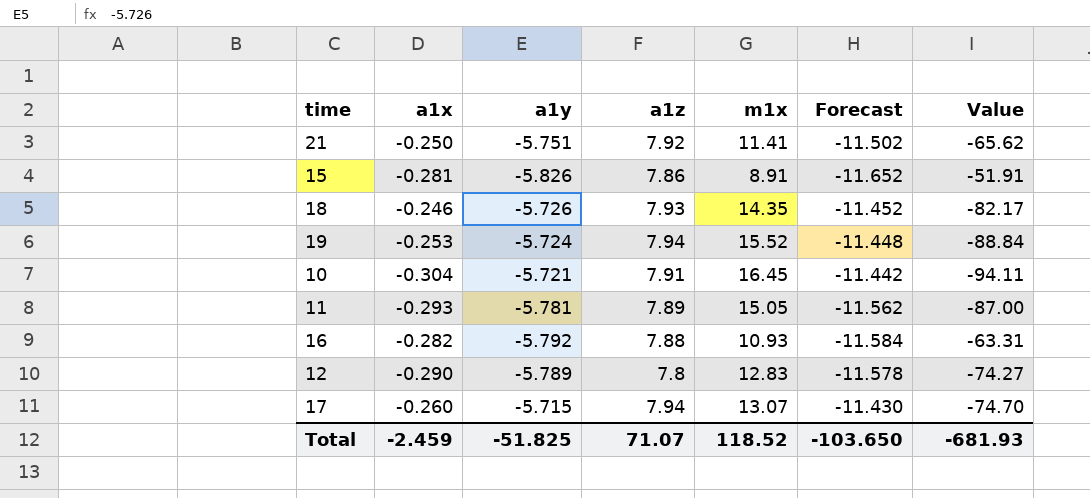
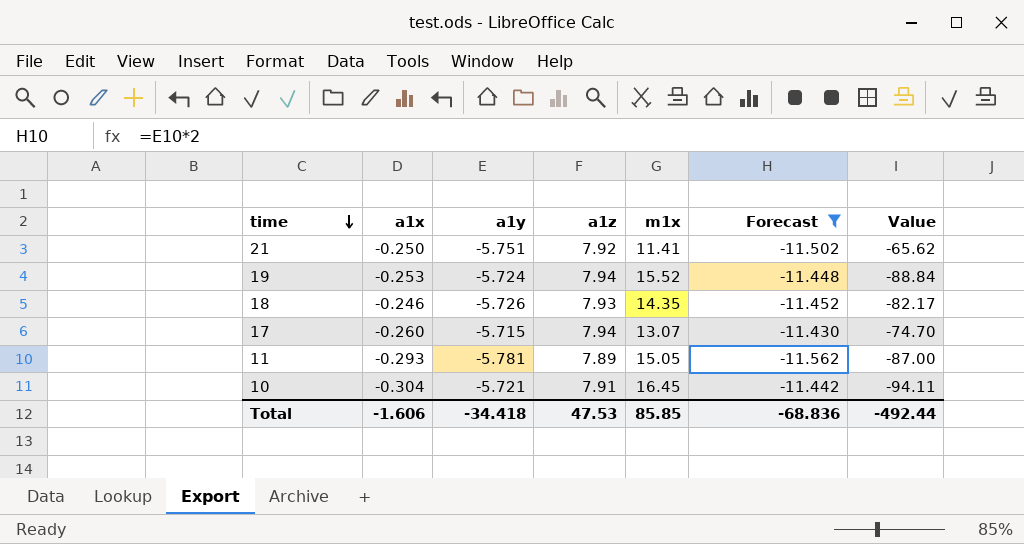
filter: none -> Forecast >= -11.562
row order: none -> time descending
Total | a1x: -2.459 -> -1.606
Total | a1y: -51.825 -> -34.418
Total | a1z: 71.07 -> 47.53
Total | m1x: 118.52 -> 85.85
Total | Forecast: -103.650 -> -68.836
Total | Value: -681.93 -> -492.44

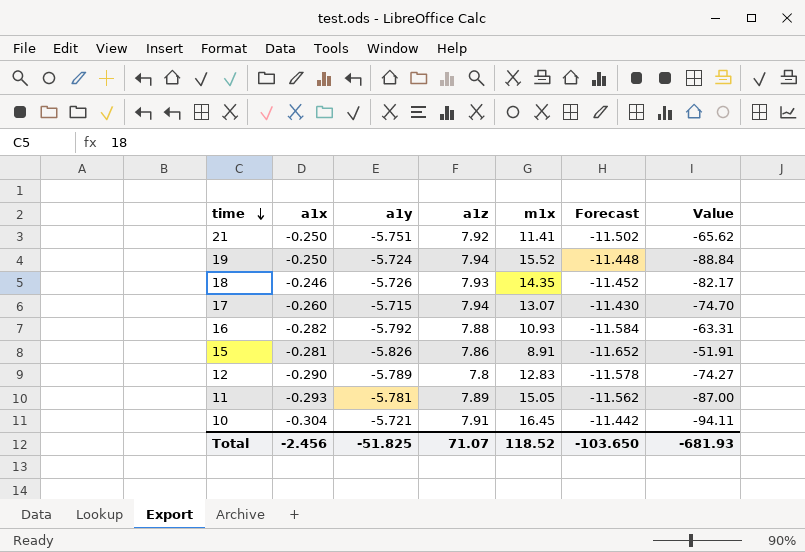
filter: Forecast >= -11.562 -> none
19 | a1x: -0.253 -> -0.250
Total | a1x: -1.606 -> -2.456
Total | a1y: -34.418 -> -51.825
Total | a1z: 47.53 -> 71.07
Total | m1x: 85.85 -> 118.52
Total | Forecast: -68.836 -> -103.650
Total | Value: -492.44 -> -681.93

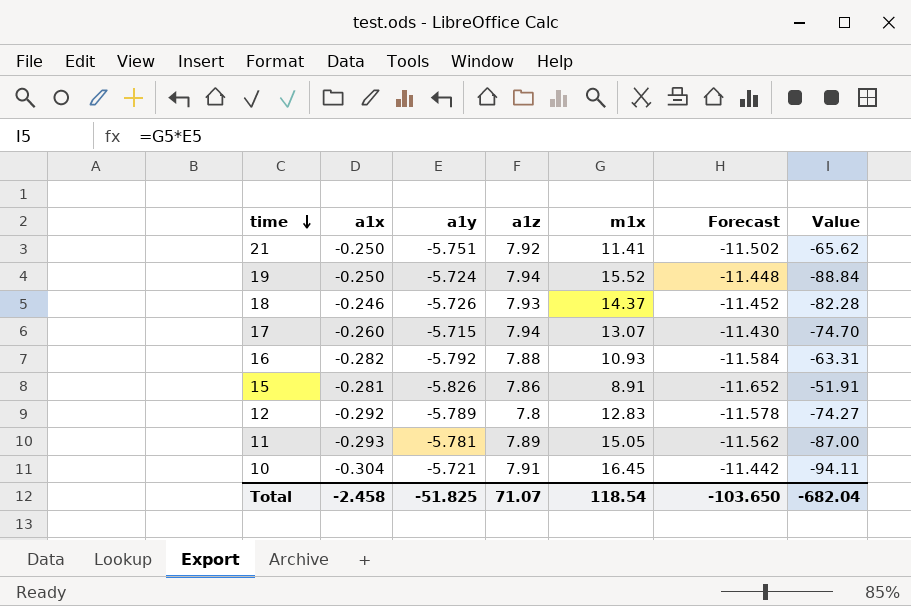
18 | m1x: 14.35 -> 14.37
18 | Value: -82.17 -> -82.28
12 | a1x: -0.290 -> -0.292
Total | a1x: -2.456 -> -2.458
Total | m1x: 118.52 -> 118.54
Total | Value: -681.93 -> -682.04

